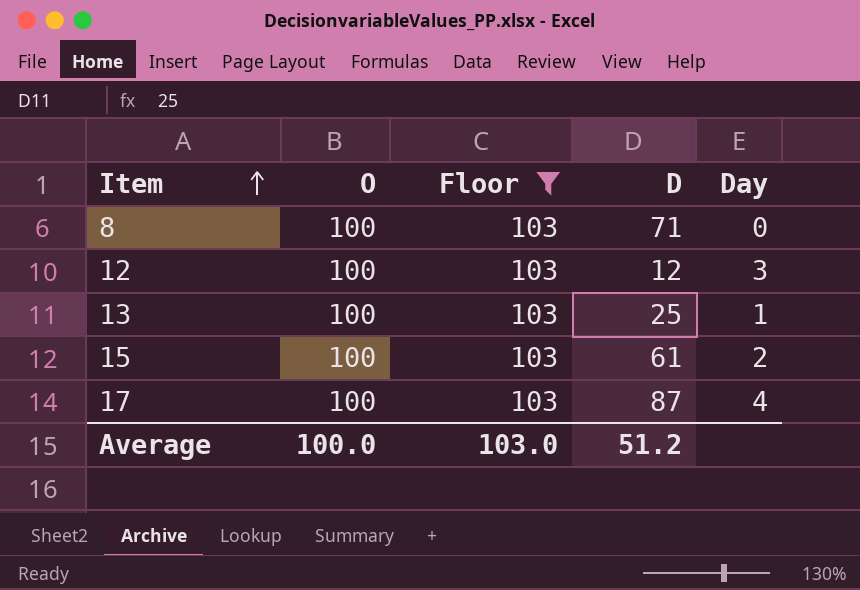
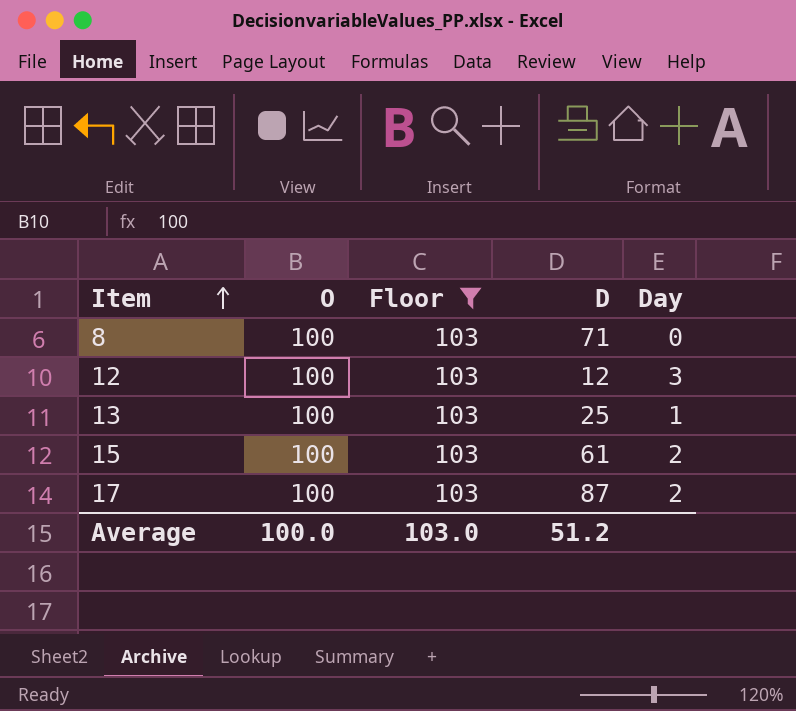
17 | Day: 4 -> 2

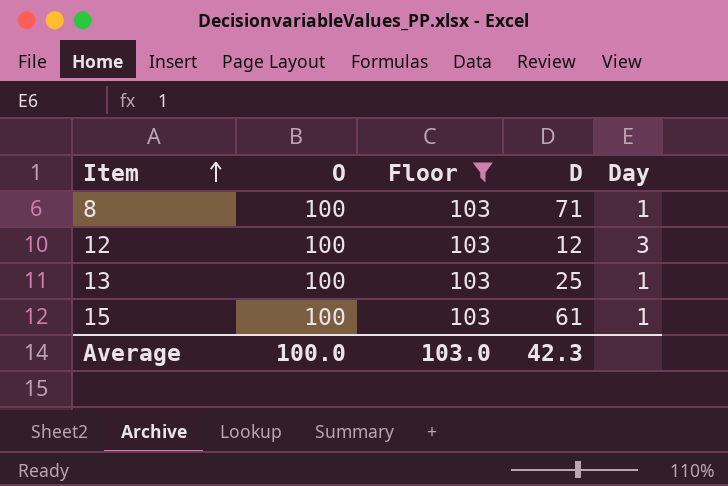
row 17: 100 | 103 | 87 | 2 -> none
8 | Day: 0 -> 1
15 | Day: 2 -> 1
Average | D: 51.2 -> 42.3

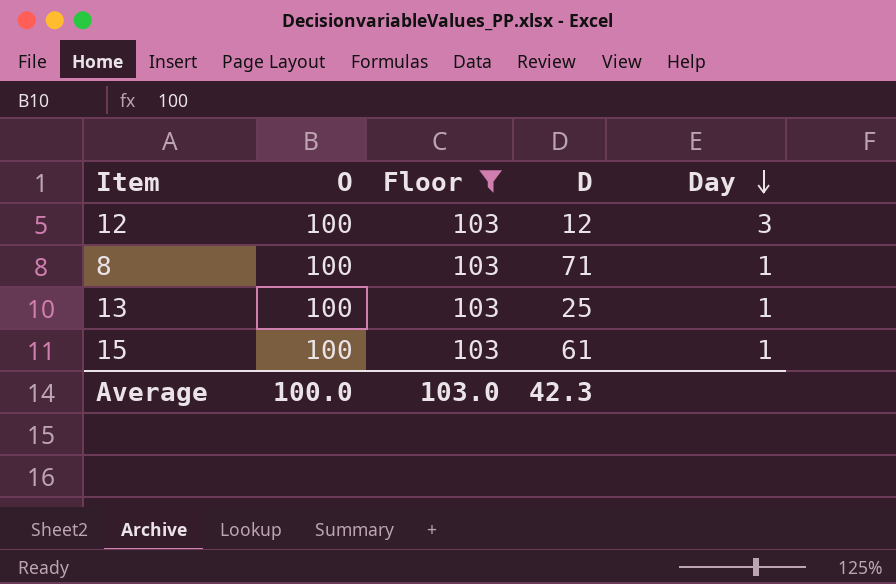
row order: Item ascending -> Day descending

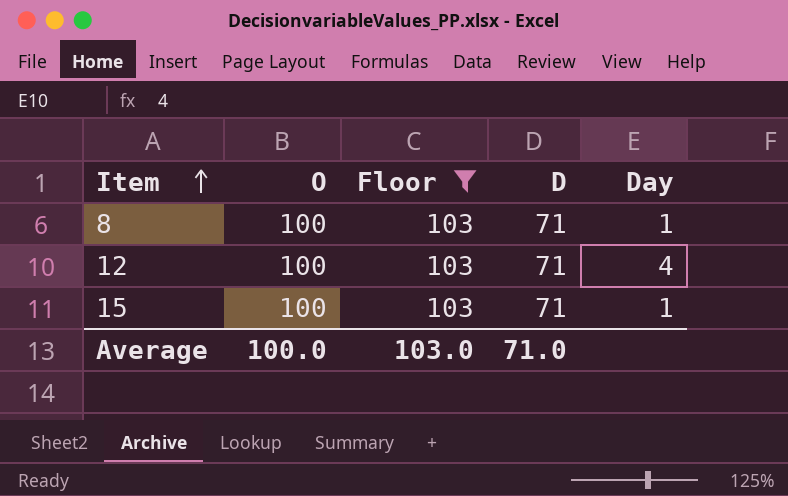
row order: Day descending -> Item ascending
row 13: 100 | 103 | 25 | 1 -> none
12 | D: 12 -> 71
12 | Day: 3 -> 4
15 | D: 61 -> 71
Average | D: 42.3 -> 71.0

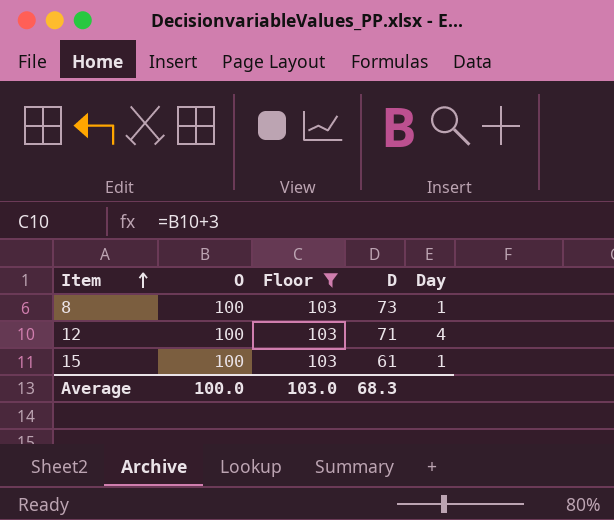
8 | D: 71 -> 73
15 | D: 71 -> 61
Average | D: 71.0 -> 68.3

